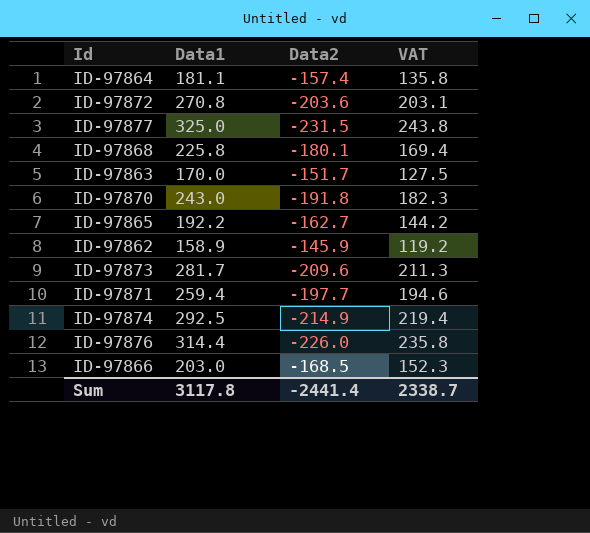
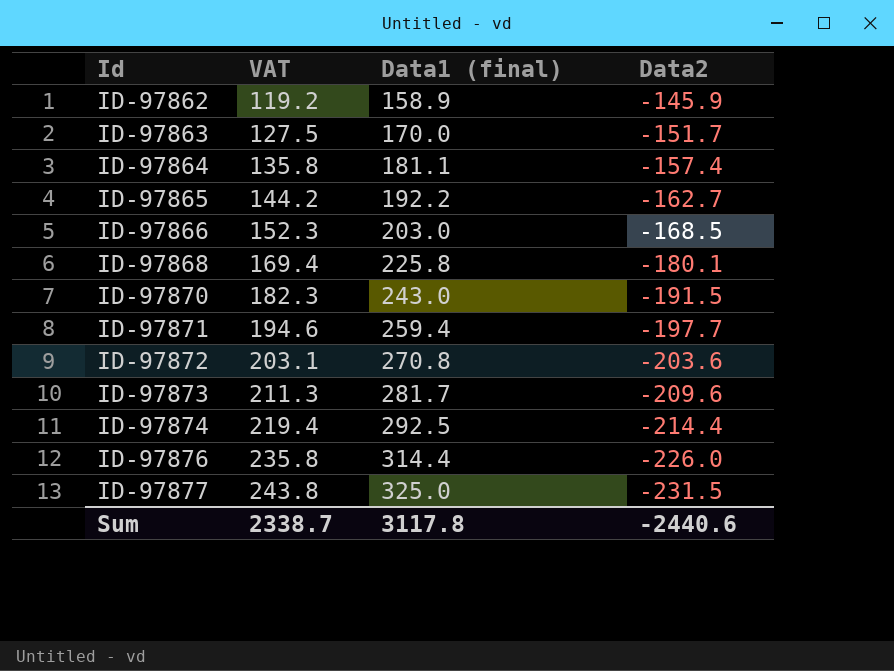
row order: none -> Id ascending
column VAT | position: 4 -> 2
column name: Data1 -> Data1 (final)
ID-97870 | Data2: -191.8 -> -191.5
ID-97874 | Data2: -214.9 -> -214.4
Sum | Data2: -2441.4 -> -2440.6

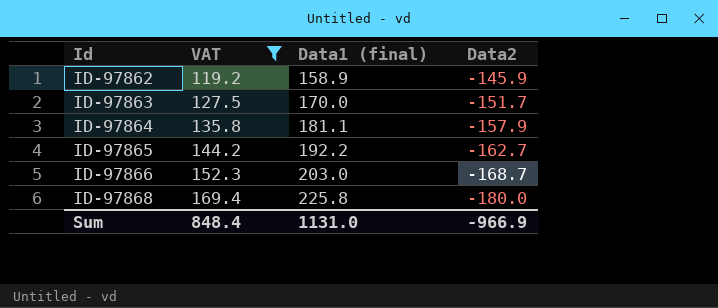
filter: none -> VAT <= 169.4
ID-97864 | Data2: -157.4 -> -157.9
ID-97866 | Data2: -168.5 -> -168.7
ID-97868 | Data2: -180.1 -> -180.0
Sum | VAT: 2338.7 -> 848.4
Sum | Data1 (final): 3117.8 -> 1131.0
Sum | Data2: -2440.6 -> -966.9

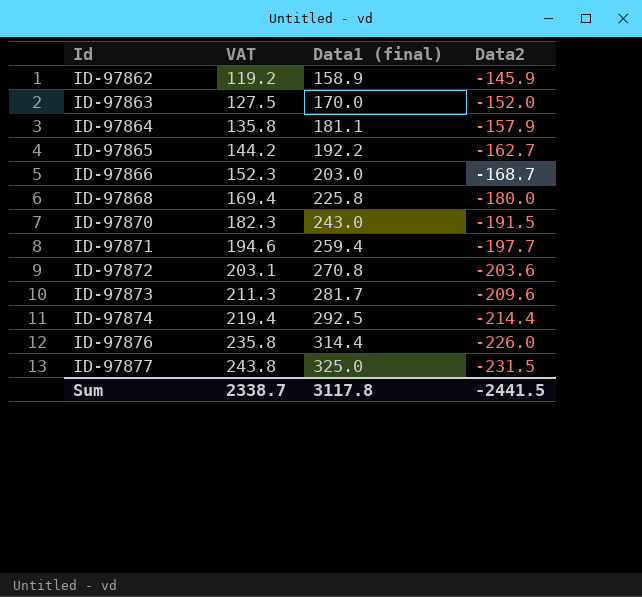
filter: VAT <= 169.4 -> none
ID-97863 | Data2: -151.7 -> -152.0
Sum | VAT: 848.4 -> 2338.7
Sum | Data1 (final): 1131.0 -> 3117.8
Sum | Data2: -966.9 -> -2441.5

